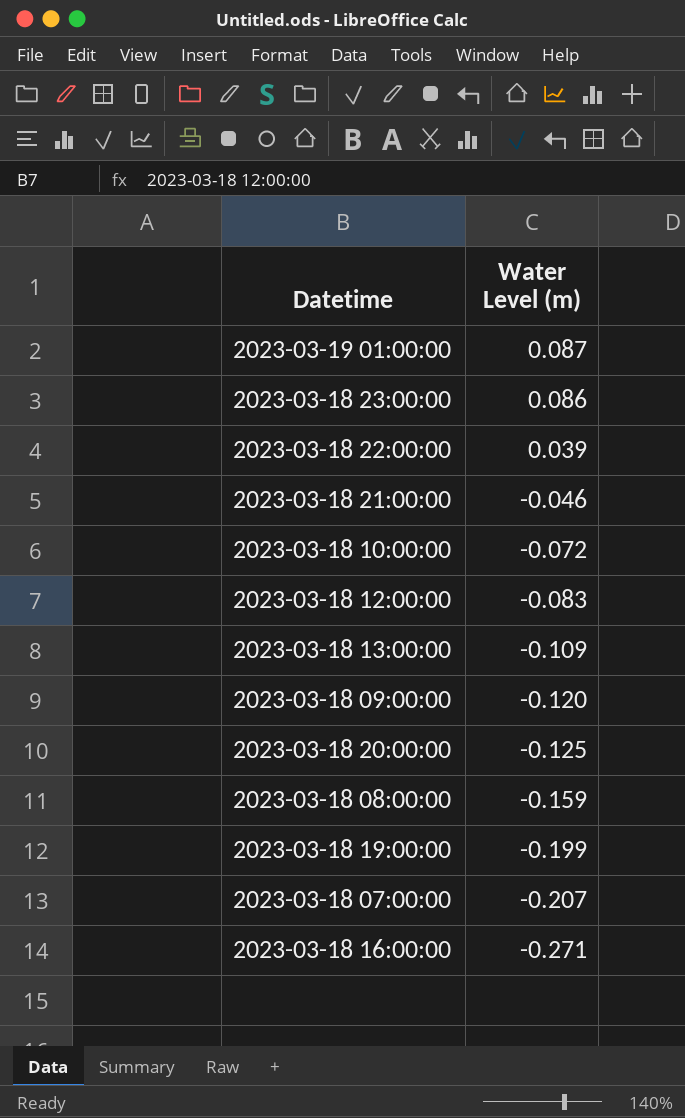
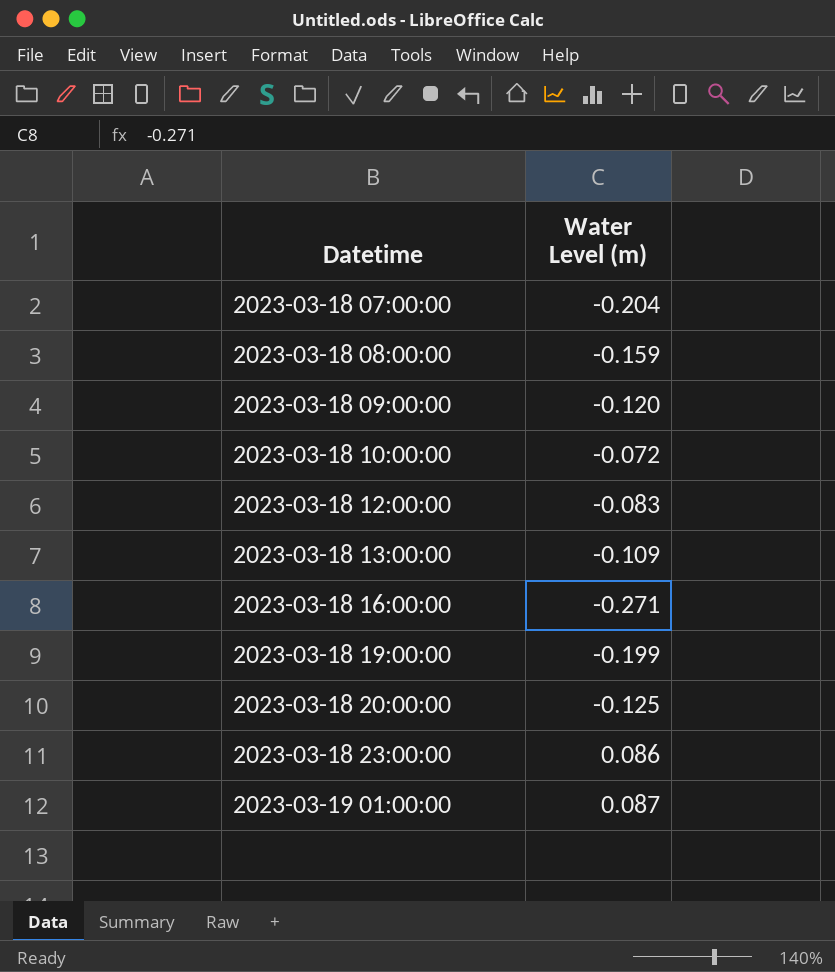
row order: Water Level (m) descending -> Datetime ascending
row 2023-03-18 22:00:00: 0.039 -> none
row 2023-03-18 21:00:00: -0.046 -> none
2023-03-18 07:00:00 | Water Level (m): -0.207 -> -0.204

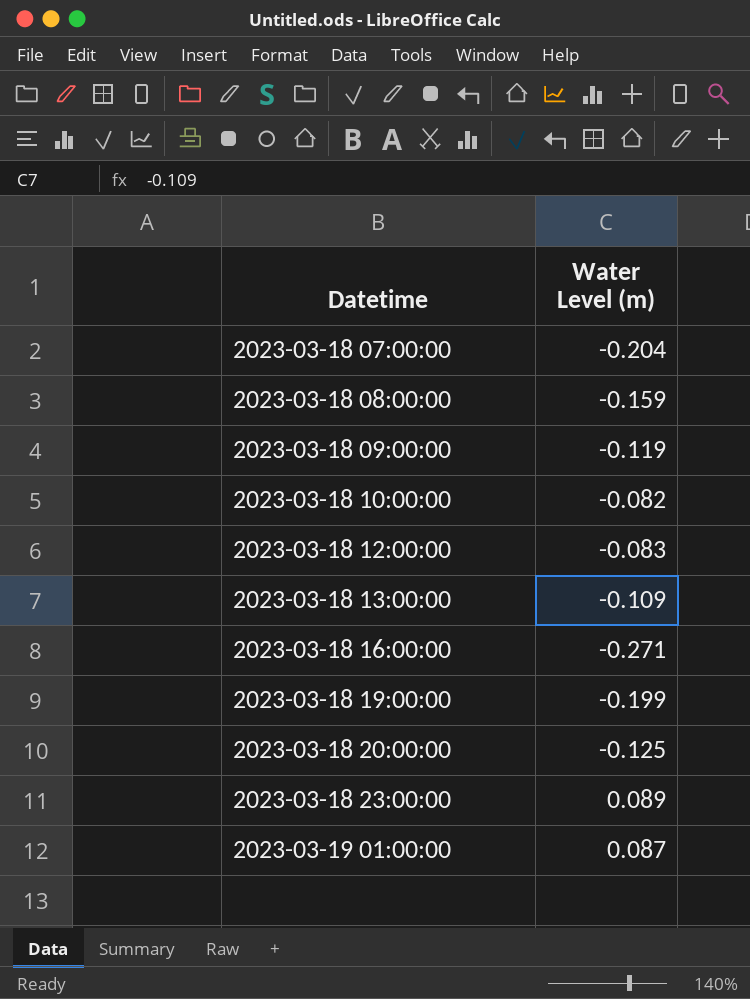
2023-03-18 09:00:00 | Water Level (m): -0.120 -> -0.119
2023-03-18 10:00:00 | Water Level (m): -0.072 -> -0.082
2023-03-18 23:00:00 | Water Level (m): 0.086 -> 0.089

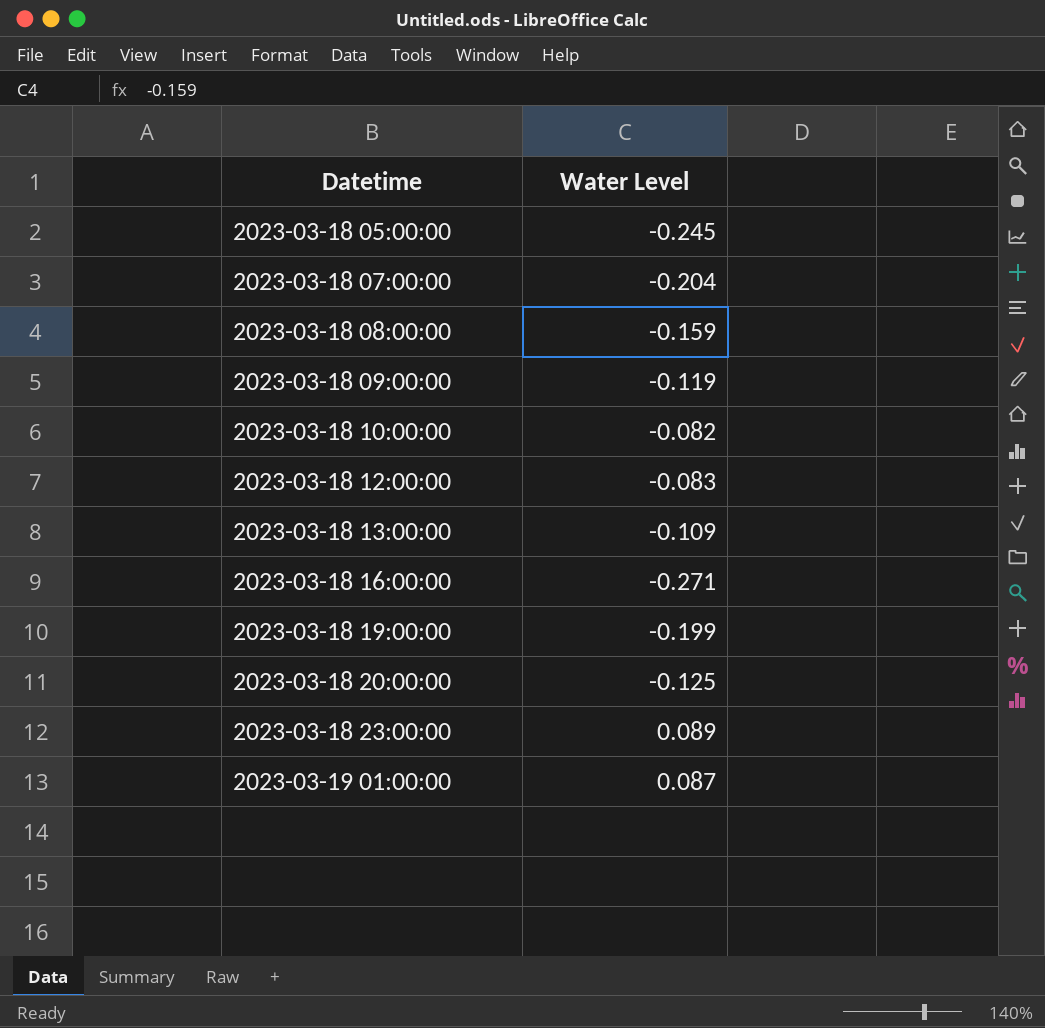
column name: Water Level (m) -> Water Level
row 2023-03-18 05:00:00: none -> -0.245

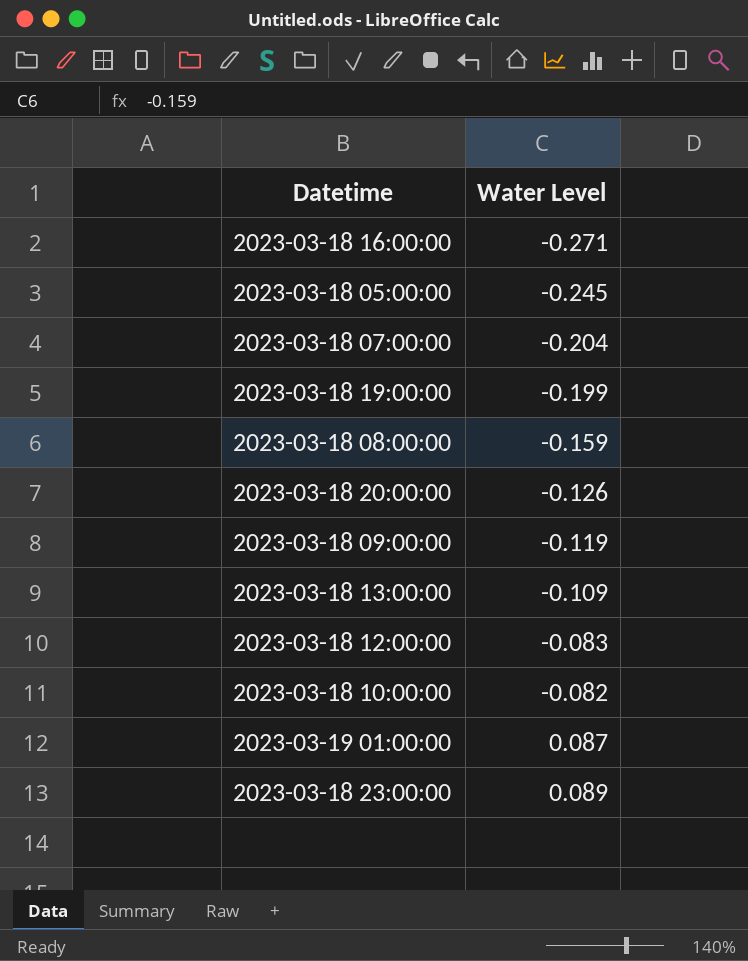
row order: Datetime ascending -> Water Level ascending
2023-03-18 20:00:00 | Water Level: -0.125 -> -0.126

